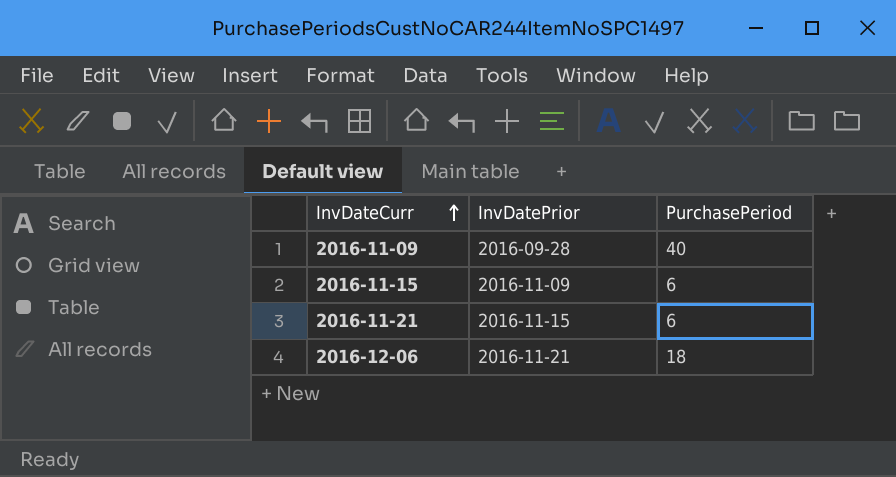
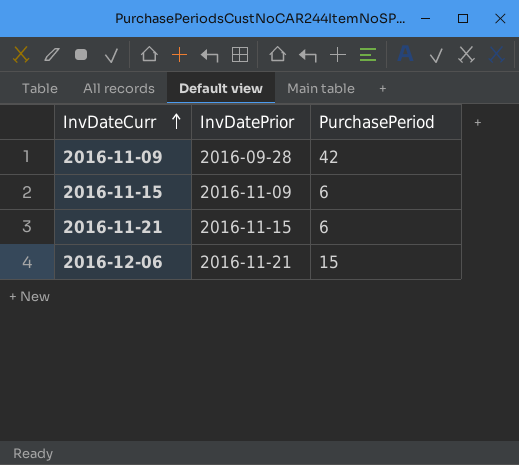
2016-11-09 | PurchasePeriod: 40 -> 42
2016-12-06 | PurchasePeriod: 18 -> 15

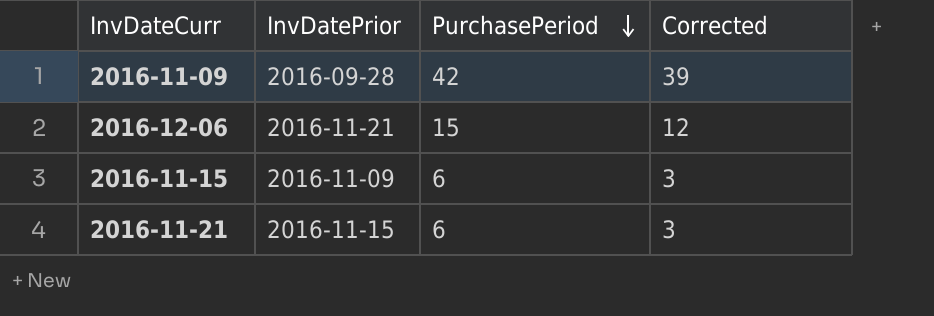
row order: InvDateCurr ascending -> PurchasePeriod descending
column Corrected | formula: none -> [PurchasePeriod] - 3

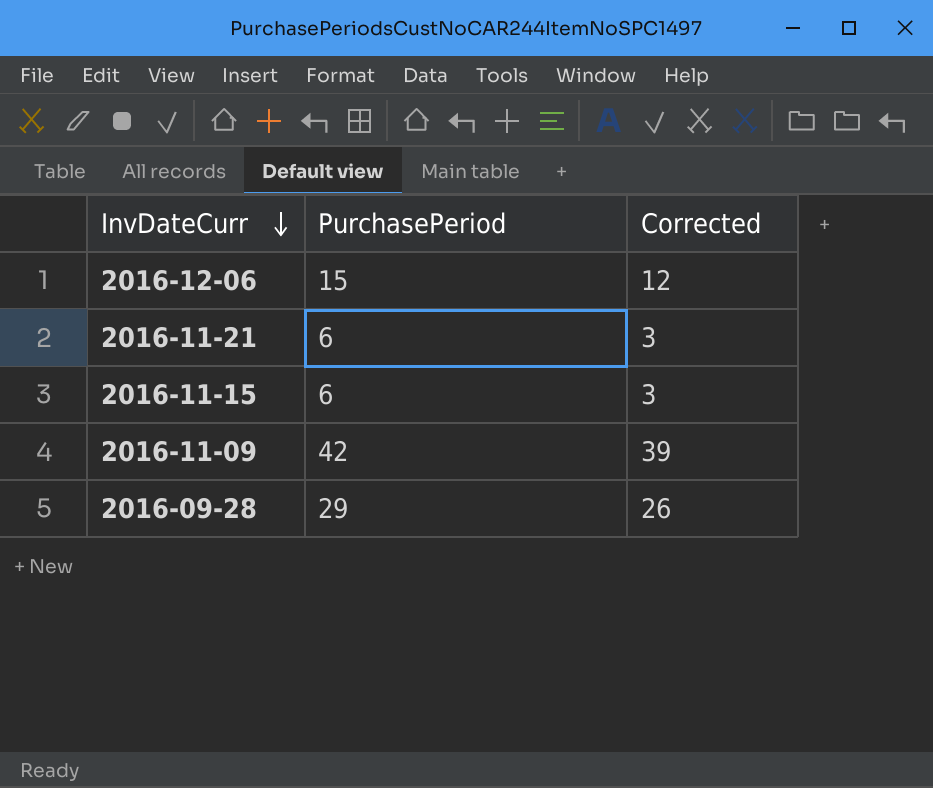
row order: PurchasePeriod descending -> InvDateCurr descending
column InvDatePrior | position: 2 -> none
row 2016-09-28: none -> 29 | 26

